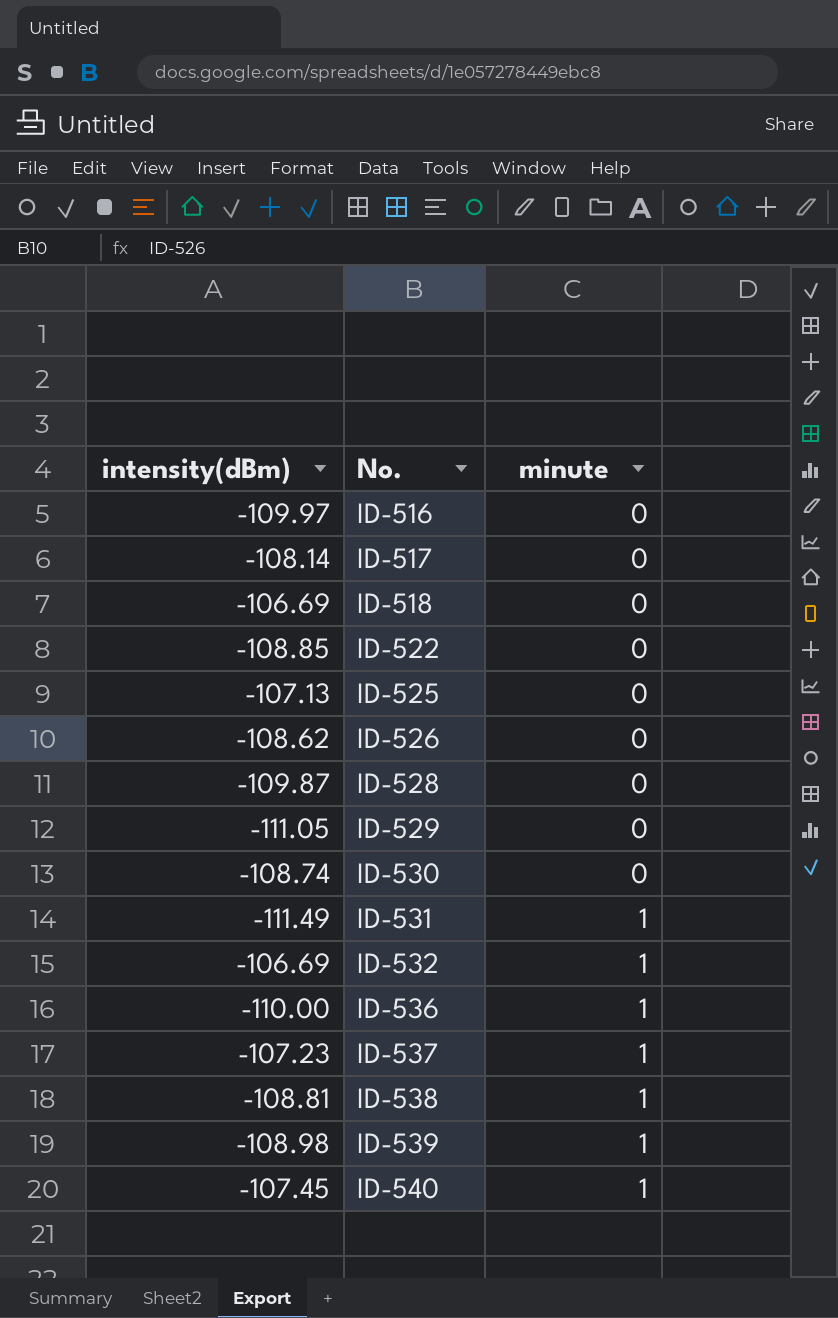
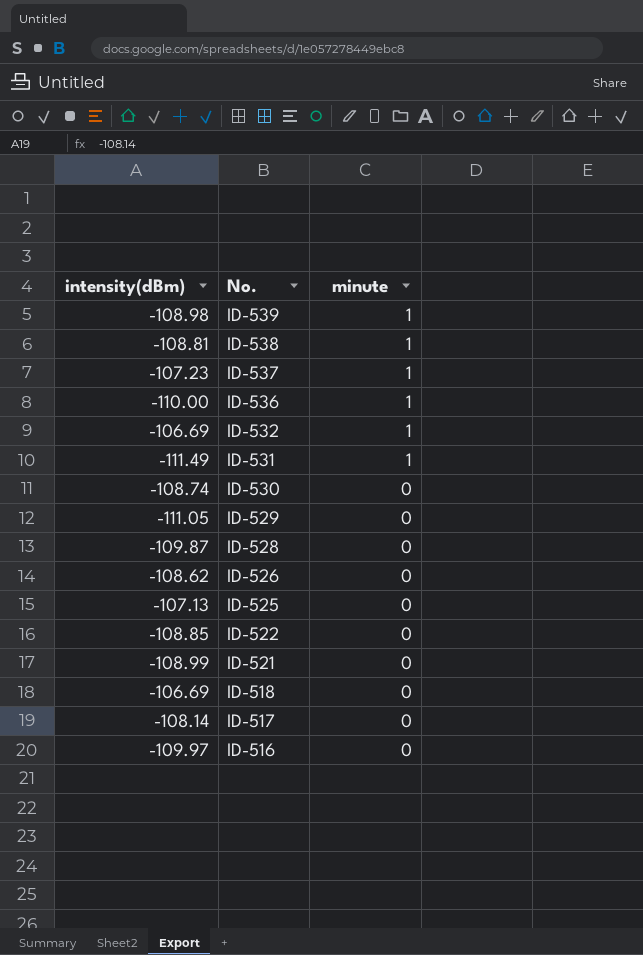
row order: No. ascending -> No. descending
row ID-540: -107.45 | 1 -> none
row ID-521: none -> -108.99 | 0

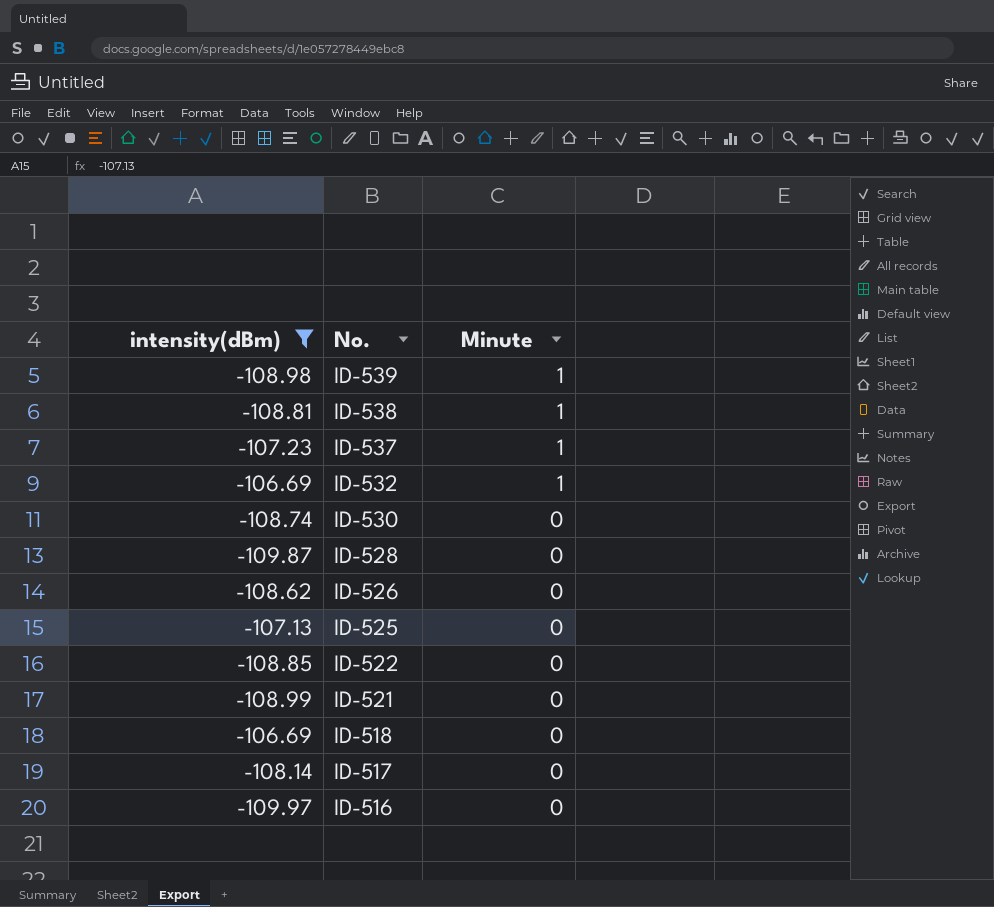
filter: none -> intensity(dBm) >= -109.97
column name: minute -> Minute

